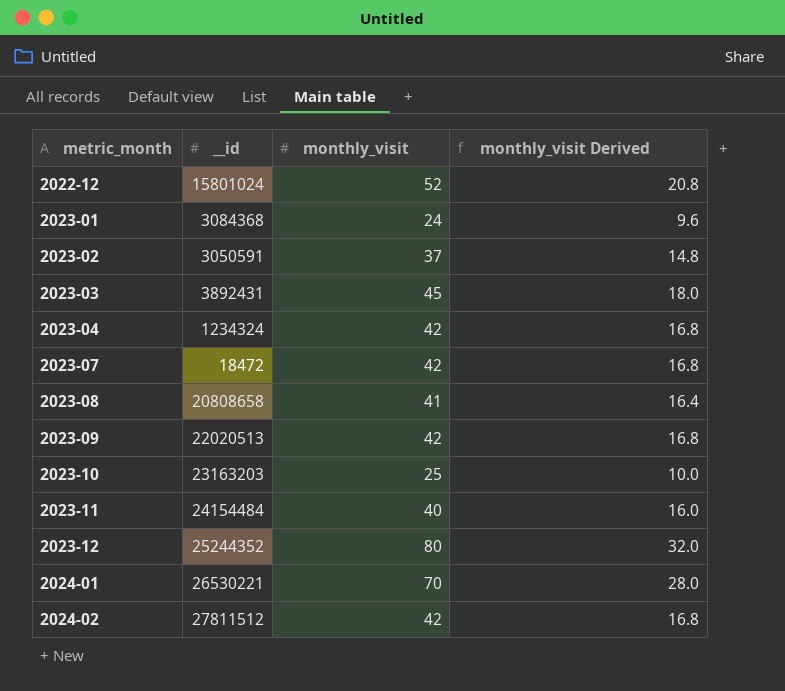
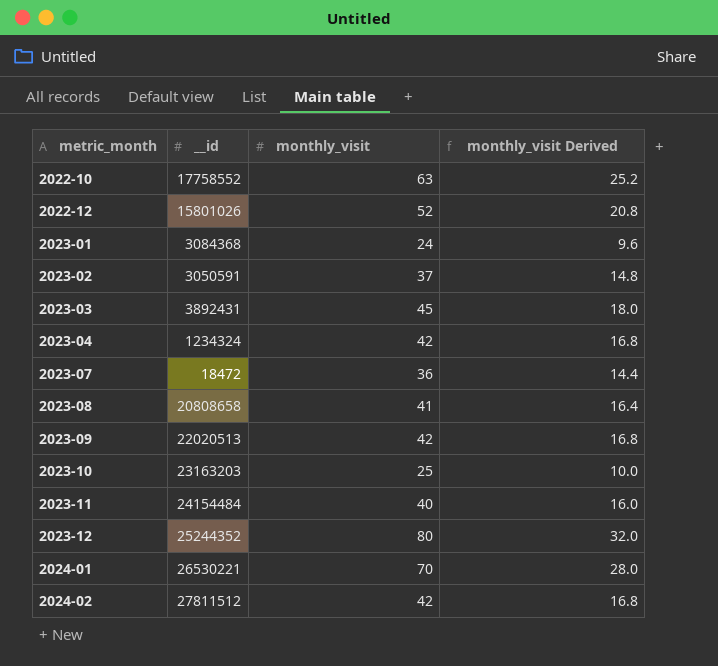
row 2022-10: none -> 17758552 | 63 | 25.2
2022-12 | __id: 15801024 -> 15801026
2023-07 | monthly_visit: 42 -> 36
2023-07 | monthly_visit Derived: 16.8 -> 14.4

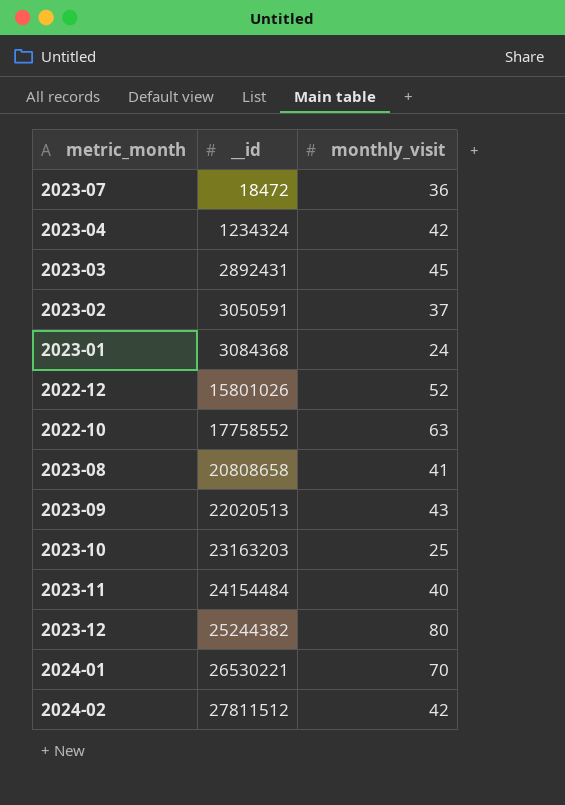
row order: metric_month ascending -> __id ascending
column monthly_visit Derived | formula: [monthly_visit] * 0.4 -> none
2023-03 | __id: 3892431 -> 2892431
2023-09 | monthly_visit: 42 -> 43
2023-12 | __id: 25244352 -> 25244382

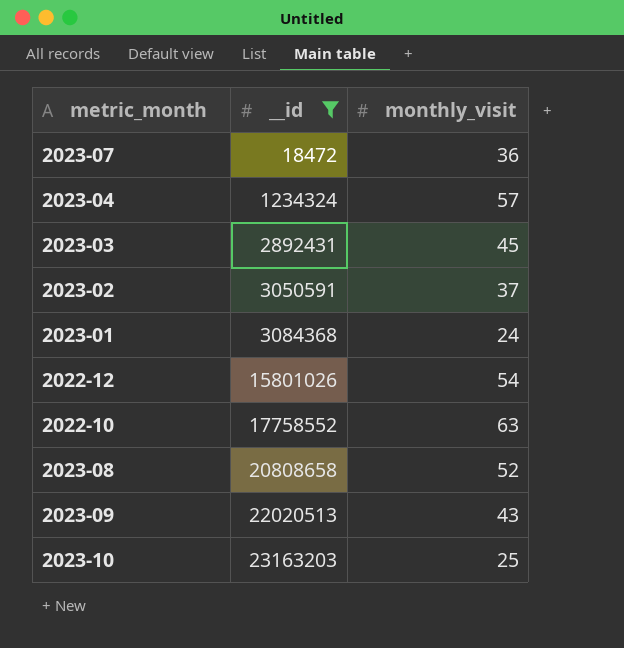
filter: none -> __id <= 23163203
2023-04 | monthly_visit: 42 -> 57
2022-12 | monthly_visit: 52 -> 54
2023-08 | monthly_visit: 41 -> 52

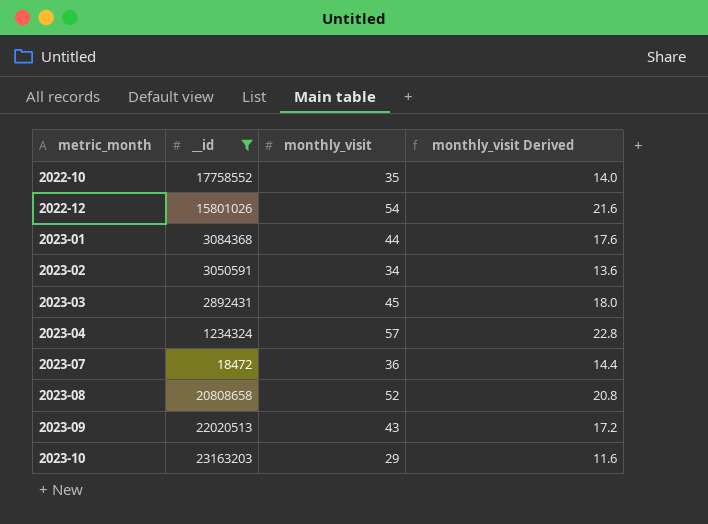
row order: __id ascending -> metric_month ascending
column monthly_visit Derived | formula: none -> [monthly_visit] * 0.4
2022-10 | monthly_visit: 63 -> 35
2023-01 | monthly_visit: 24 -> 44
2023-02 | monthly_visit: 37 -> 34
2023-10 | monthly_visit: 25 -> 29

